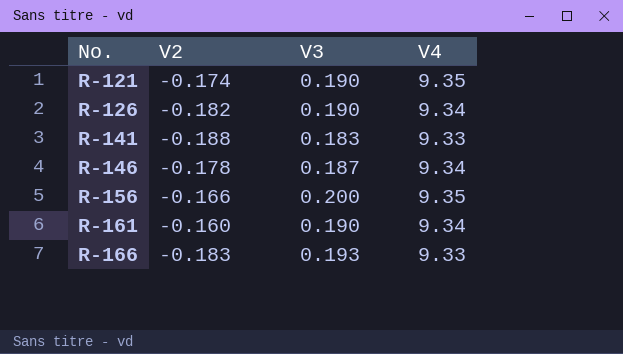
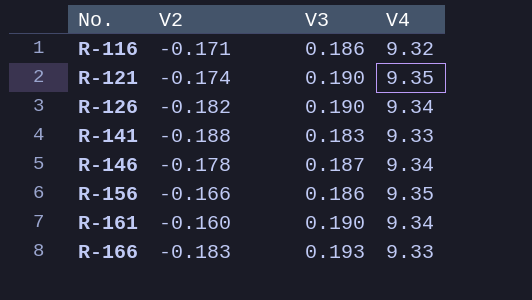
row R-116: none -> -0.171 | 0.186 | 9.32
R-156 | V3: 0.200 -> 0.186

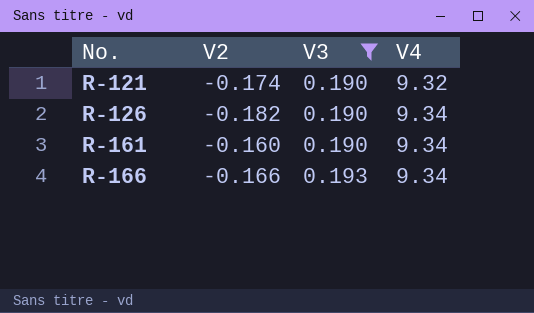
filter: none -> V3 >= 0.190
R-121 | V4: 9.35 -> 9.32
R-166 | V2: -0.183 -> -0.166
R-166 | V4: 9.33 -> 9.34

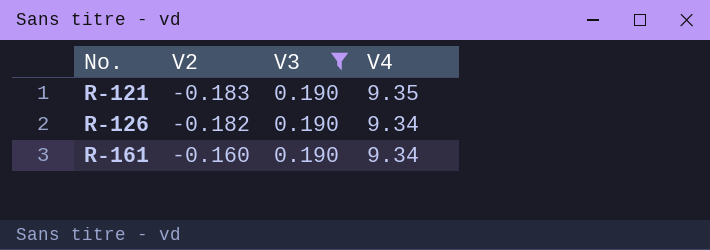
row R-166: -0.166 | 0.193 | 9.34 -> none
R-121 | V2: -0.174 -> -0.183
R-121 | V4: 9.32 -> 9.35

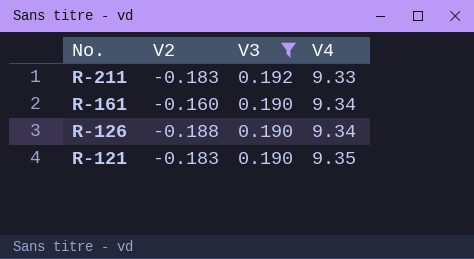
row order: No. ascending -> No. descending
row R-211: none -> -0.183 | 0.192 | 9.33
R-126 | V2: -0.182 -> -0.188

